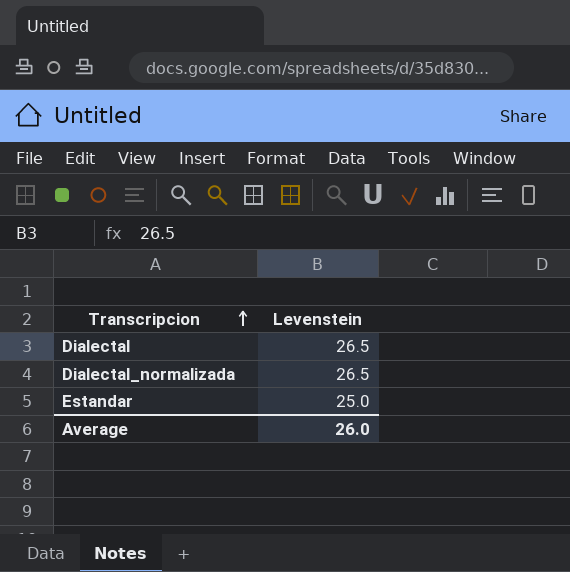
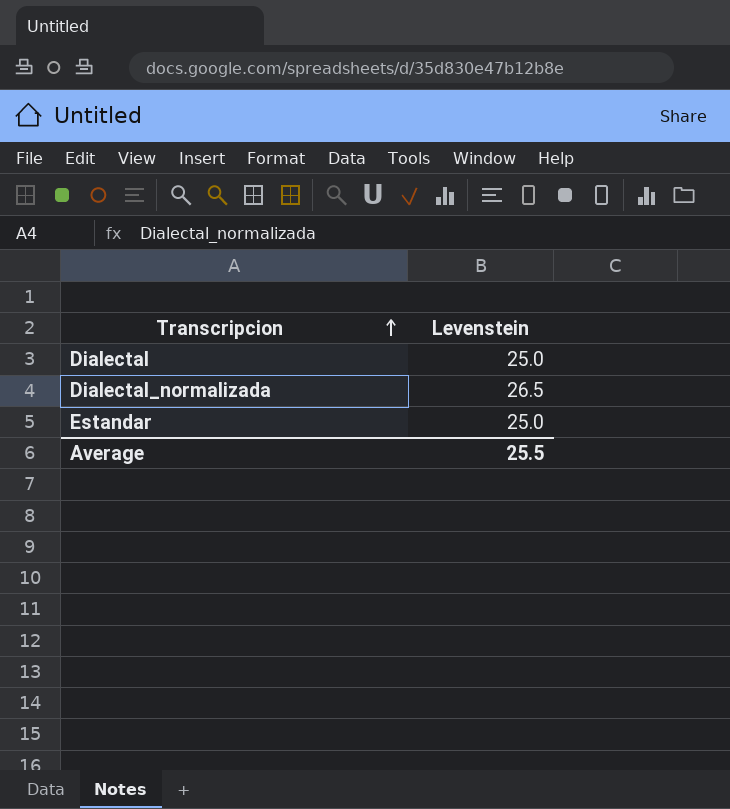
Dialectal | Levenstein: 26.5 -> 25.0
Average | Levenstein: 26.0 -> 25.5

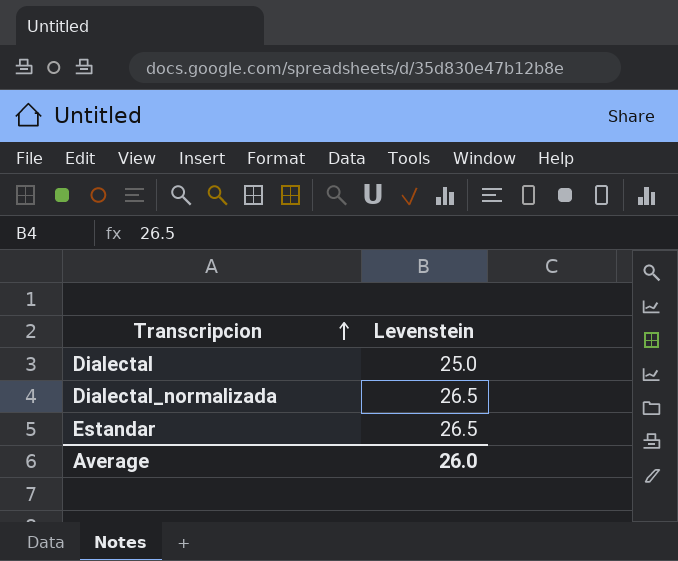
Estandar | Levenstein: 25.0 -> 26.5
Average | Levenstein: 25.5 -> 26.0

